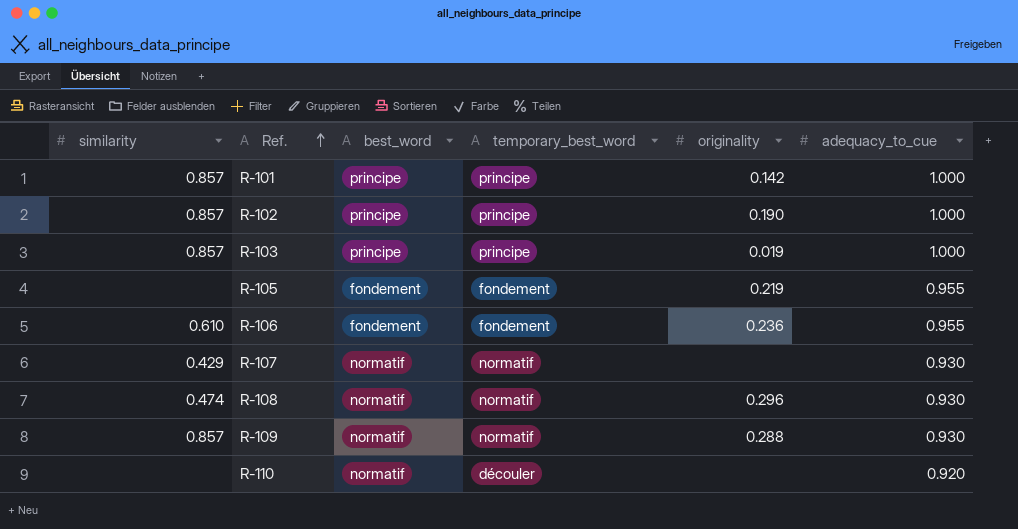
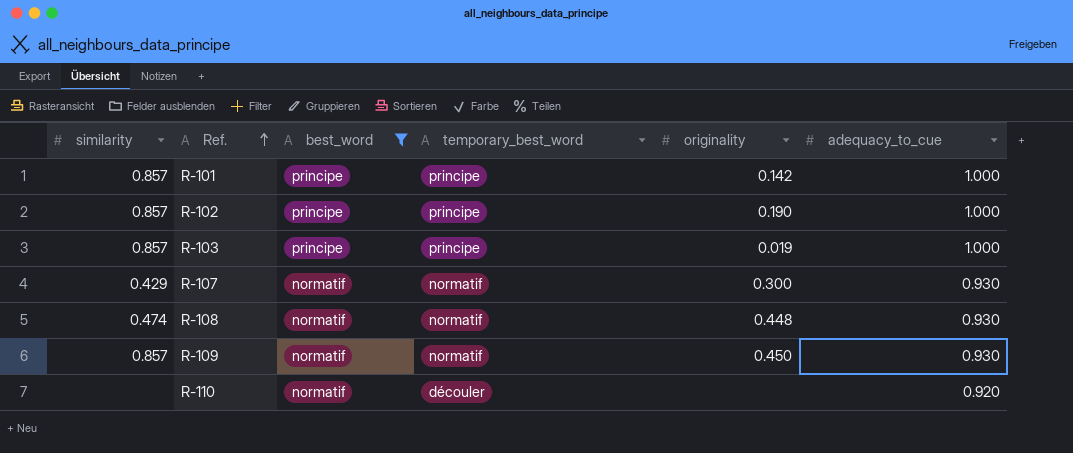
filter: none -> best_word != fondement
R-107 | originality: none -> 0.300
R-108 | originality: 0.296 -> 0.448
R-109 | originality: 0.288 -> 0.450

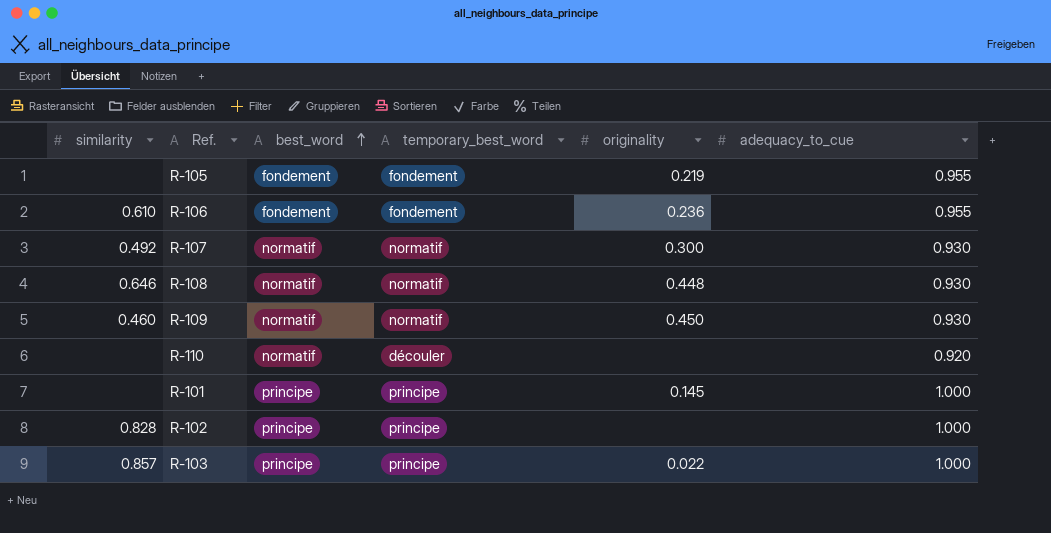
filter: best_word != fondement -> none
row order: Ref. ascending -> best_word ascending
R-107 | similarity: 0.429 -> 0.492
R-108 | similarity: 0.474 -> 0.646
R-109 | similarity: 0.857 -> 0.460
R-101 | similarity: 0.857 -> none
R-101 | originality: 0.142 -> 0.145
R-102 | similarity: 0.857 -> 0.828
R-102 | originality: 0.190 -> none
R-103 | originality: 0.019 -> 0.022

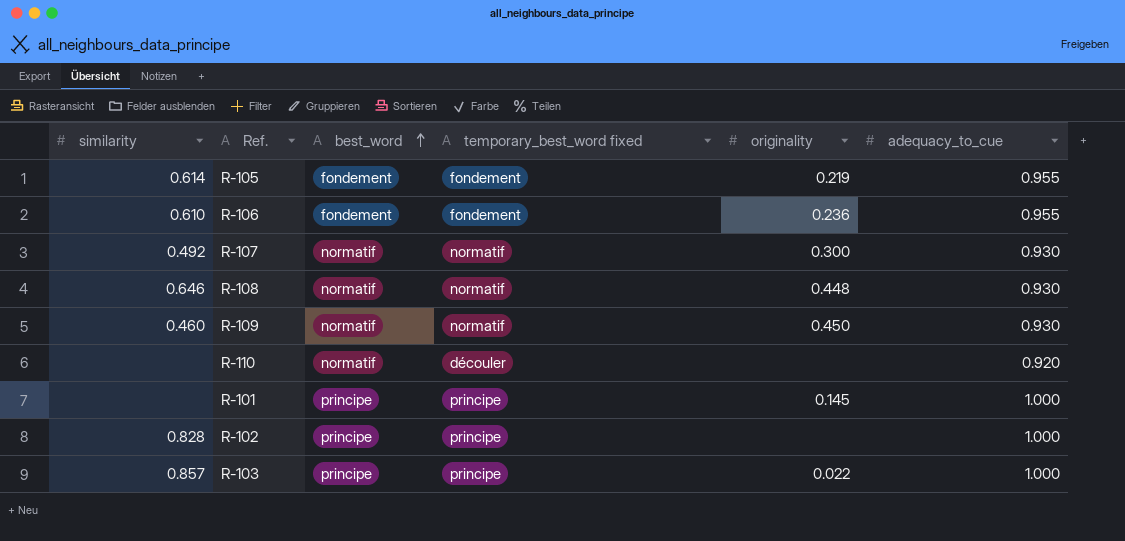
column name: temporary_best_word -> temporary_best_word fixed
R-105 | similarity: none -> 0.614

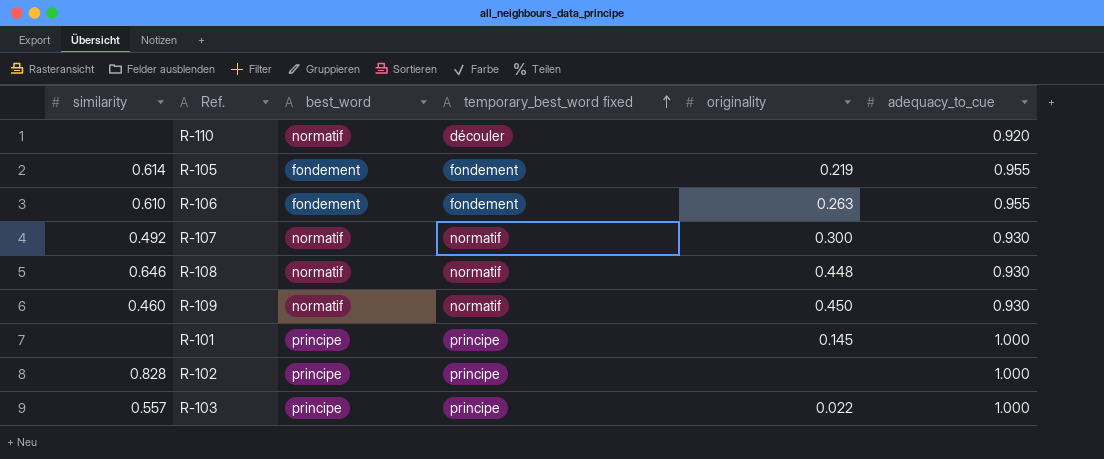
row order: best_word ascending -> temporary_best_word fixed ascending
R-106 | originality: 0.236 -> 0.263
R-103 | similarity: 0.857 -> 0.557

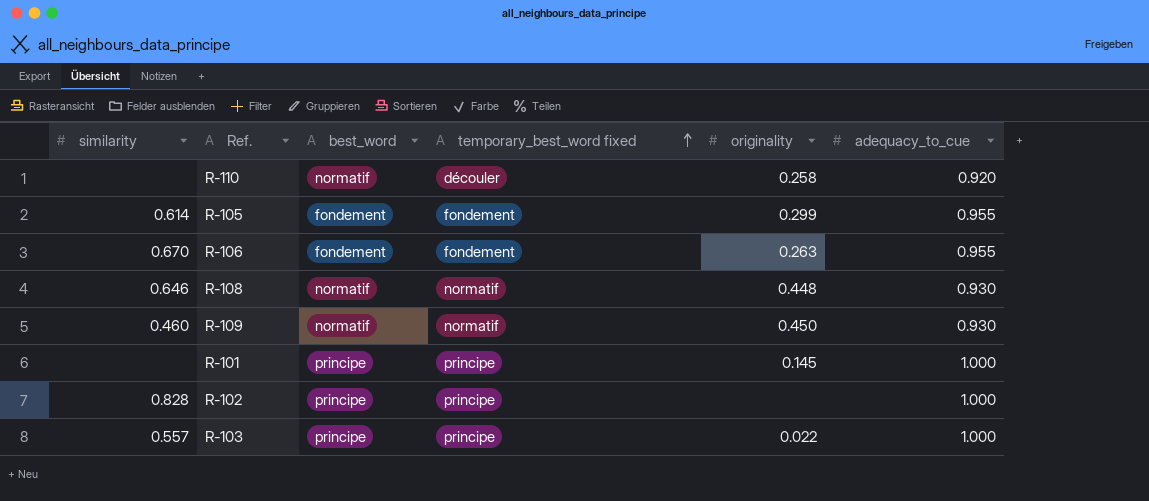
row R-107: 0.492 | normatif | normatif | 0.300 | 0.930 -> none
R-110 | originality: none -> 0.258
R-105 | originality: 0.219 -> 0.299
R-106 | similarity: 0.610 -> 0.670

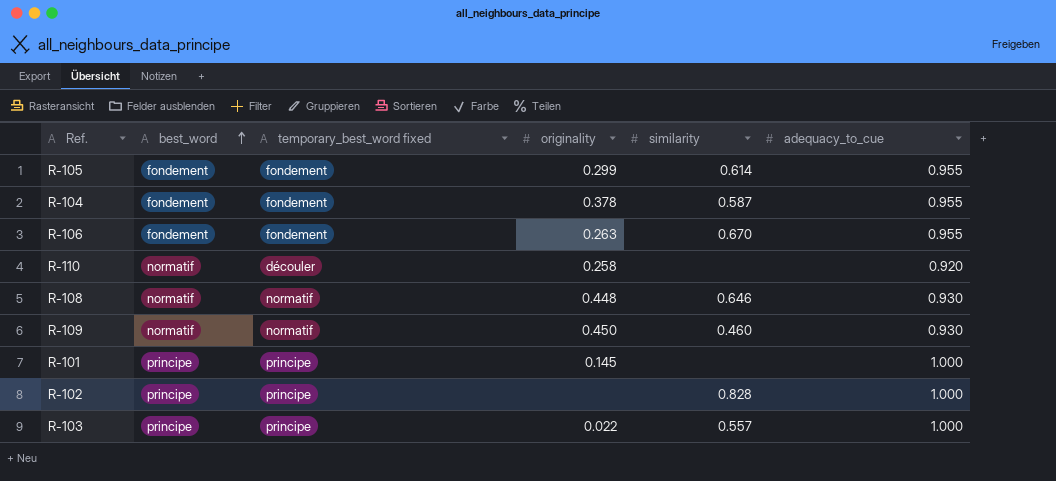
row order: temporary_best_word fixed ascending -> best_word ascending
column similarity | position: 1 -> 5
row R-104: none -> fondement | fondement | 0.378 | 0.587 | 0.955

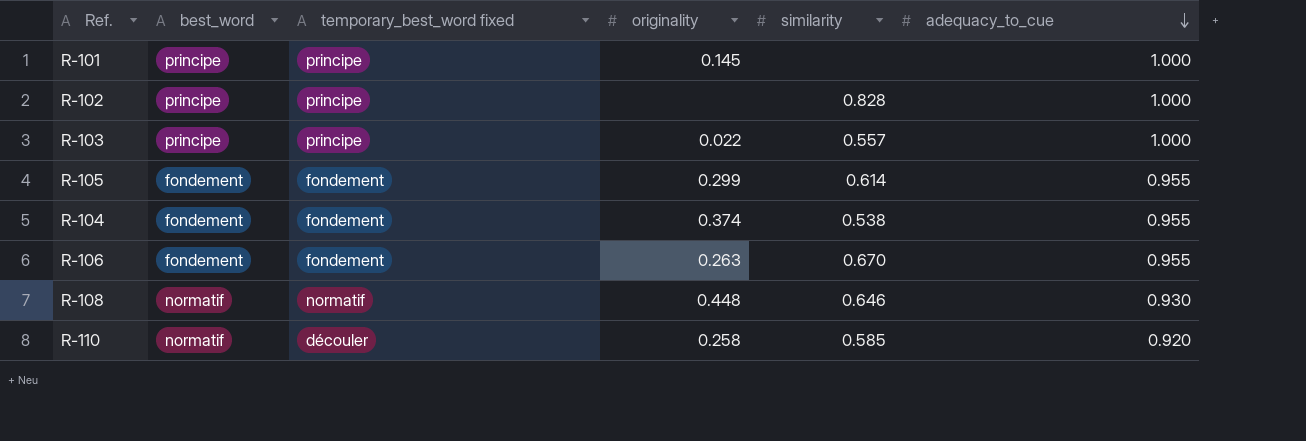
row order: best_word ascending -> adequacy_to_cue descending
row R-109: normatif | normatif | 0.450 | 0.460 | 0.930 -> none
R-104 | originality: 0.378 -> 0.374
R-104 | similarity: 0.587 -> 0.538
R-110 | similarity: none -> 0.585

